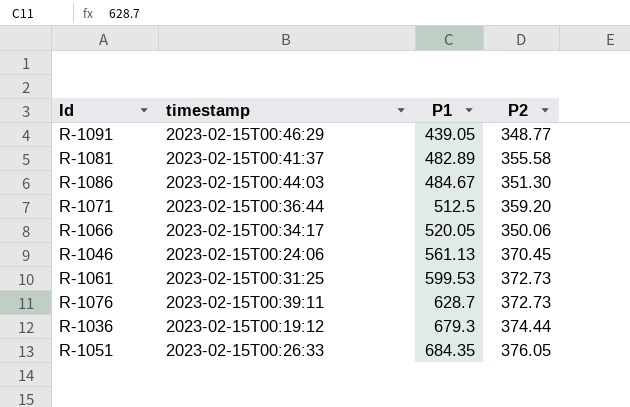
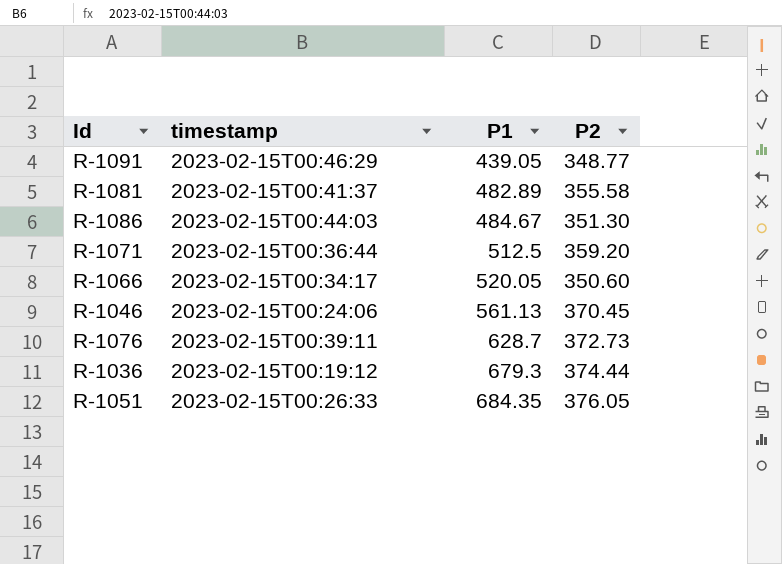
row R-1061: 2023-02-15T00:31:25 | 599.53 | 372.73 -> none
R-1066 | P2: 350.06 -> 350.60

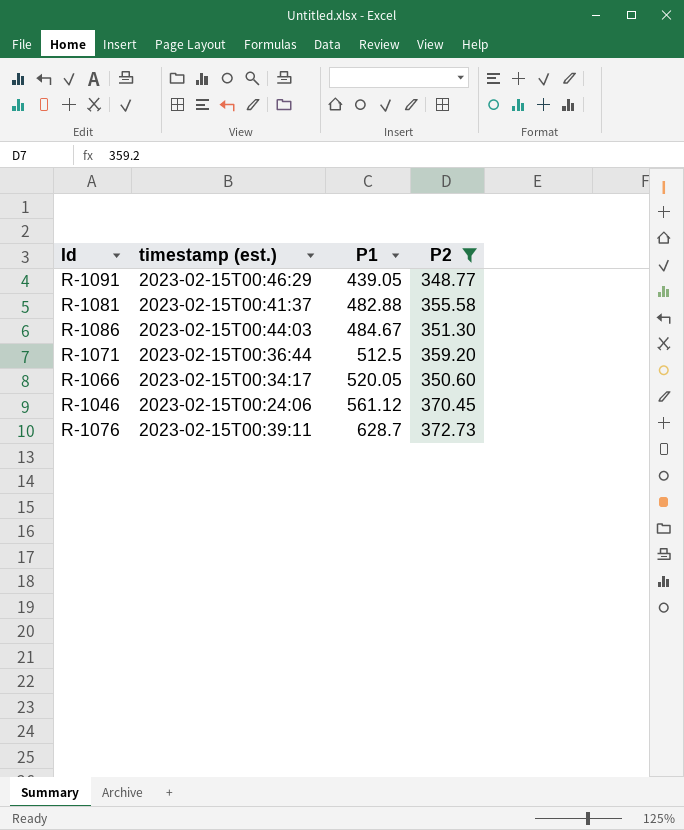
filter: none -> P2 <= 372.73
column name: timestamp -> timestamp (est.)
R-1081 | P1: 482.89 -> 482.88
R-1046 | P1: 561.13 -> 561.12

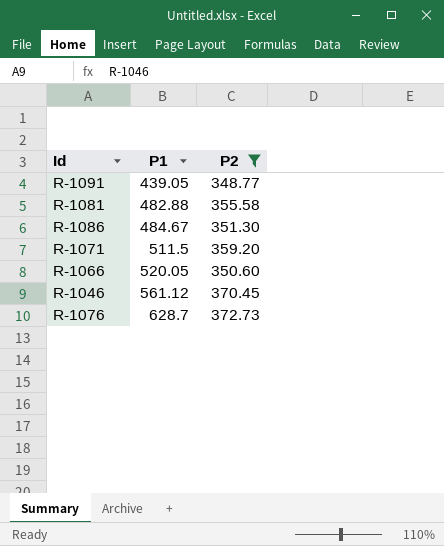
column timestamp (est.) | position: 2 -> none
R-1071 | P1: 512.5 -> 511.5

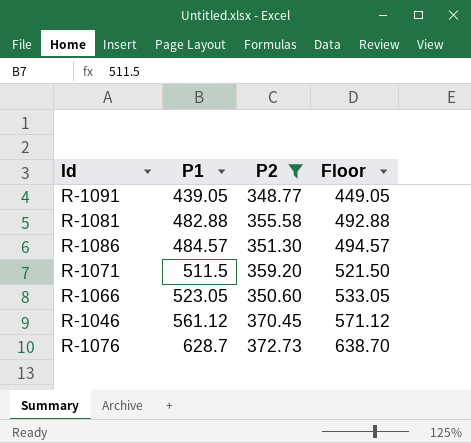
column Floor | formula: none -> [P1] + 10
R-1086 | P1: 484.67 -> 484.57
R-1066 | P1: 520.05 -> 523.05

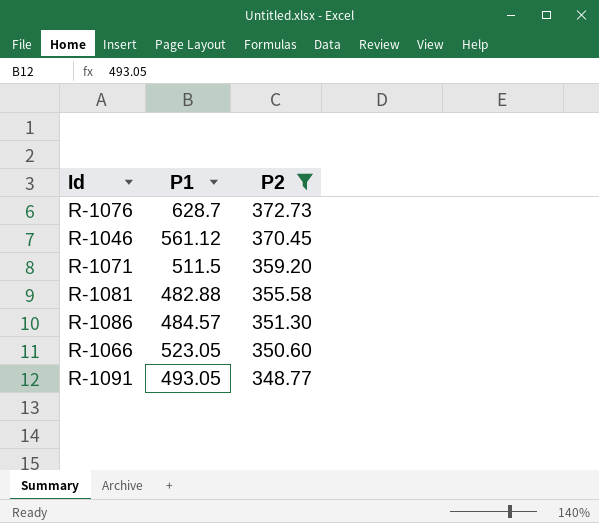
row order: P1 ascending -> P2 descending
column Floor | formula: [P1] + 10 -> none
R-1091 | P1: 439.05 -> 493.05

